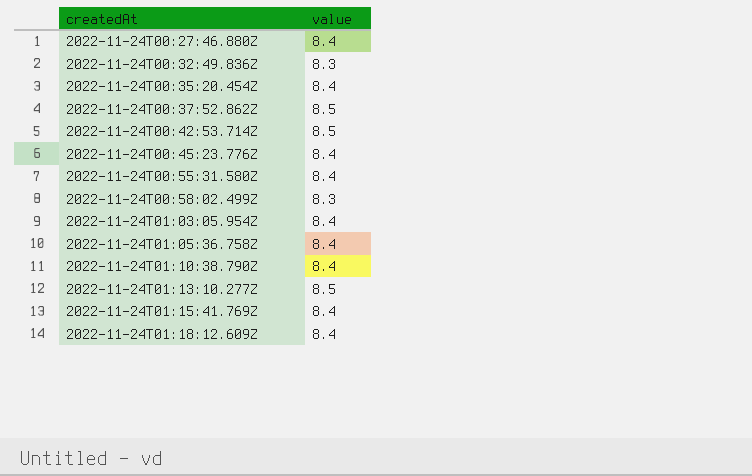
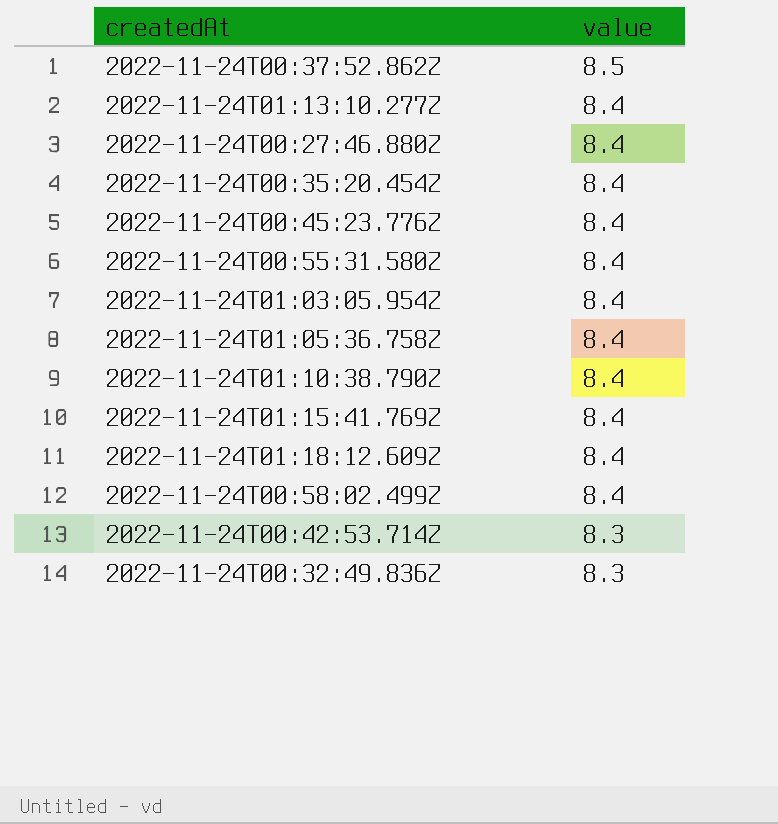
row order: createdAt ascending -> value descending
2022-11-24T01:13:10.277Z | value: 8.5 -> 8.4
2022-11-24T00:58:02.499Z | value: 8.3 -> 8.4
2022-11-24T00:42:53.714Z | value: 8.5 -> 8.3

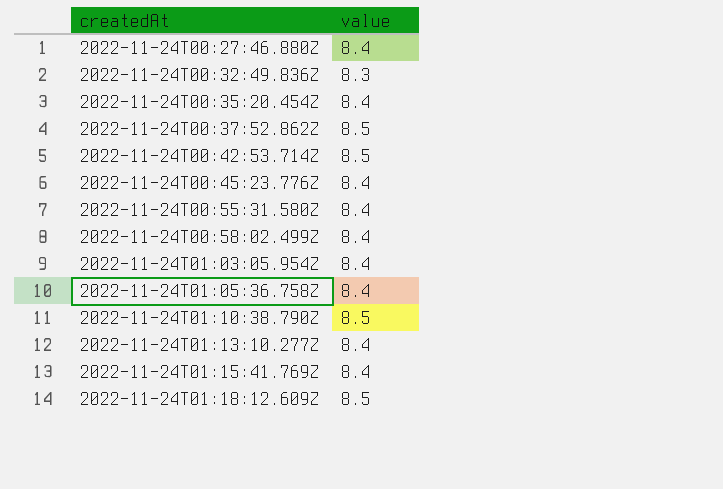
row order: value descending -> createdAt ascending
2022-11-24T00:42:53.714Z | value: 8.3 -> 8.5
2022-11-24T01:10:38.790Z | value: 8.4 -> 8.5
2022-11-24T01:18:12.609Z | value: 8.4 -> 8.5

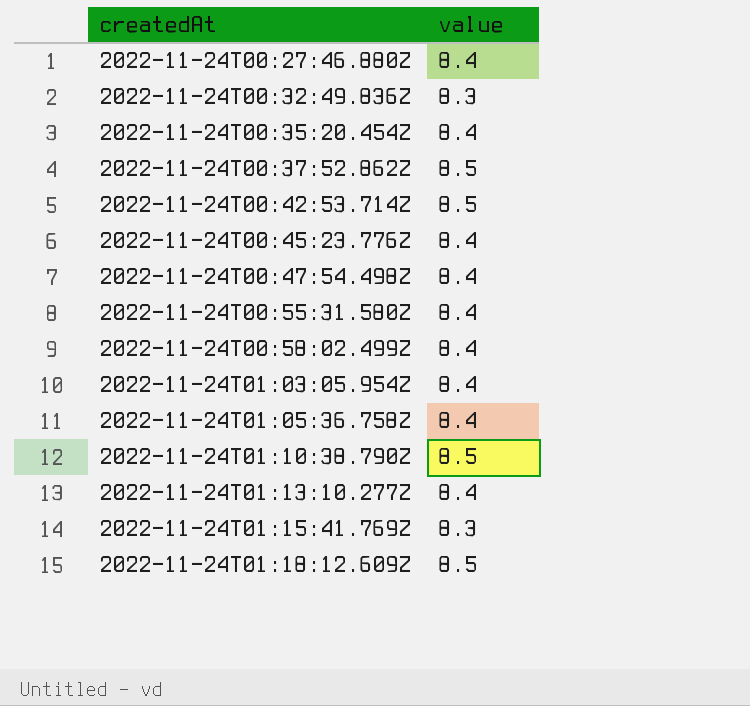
row 2022-11-24T00:47:54.498Z: none -> 8.4
2022-11-24T01:15:41.769Z | value: 8.4 -> 8.3

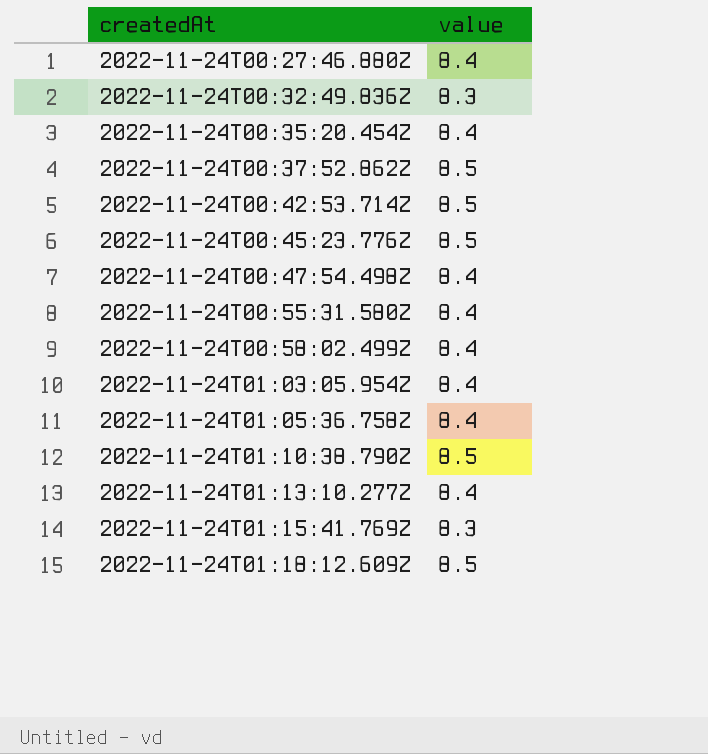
2022-11-24T00:45:23.776Z | value: 8.4 -> 8.5

